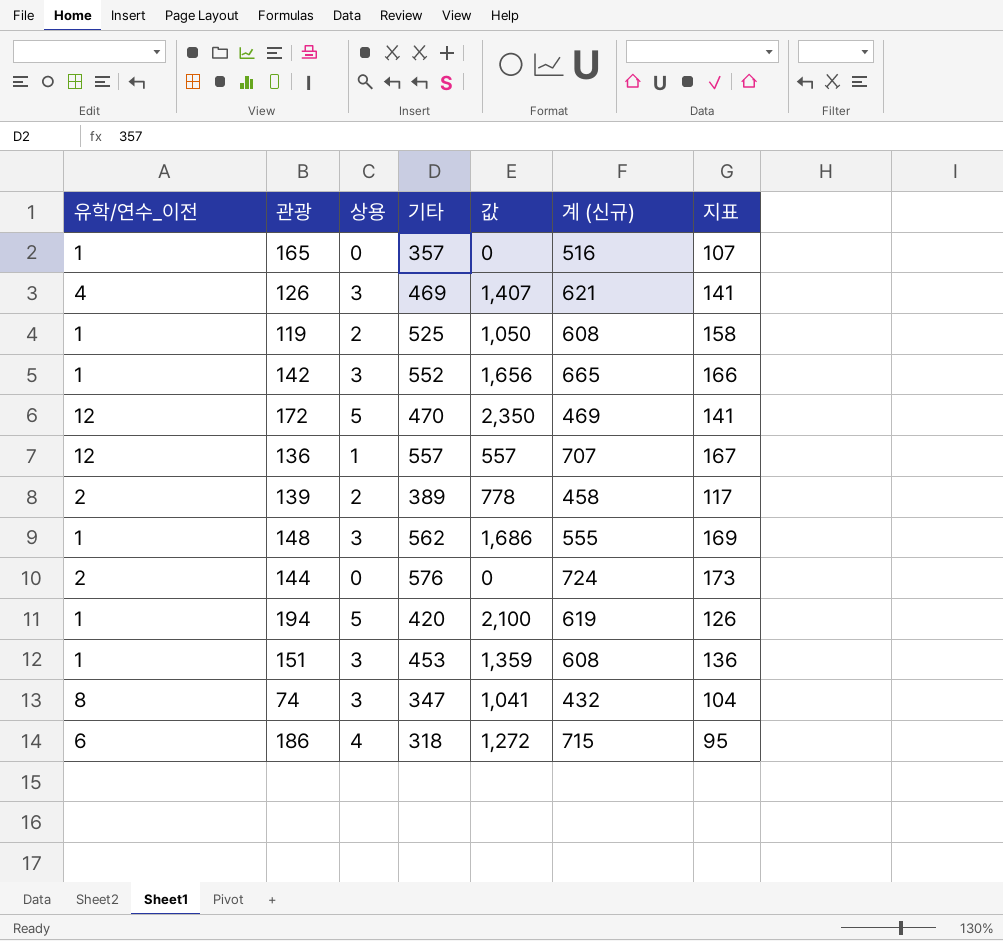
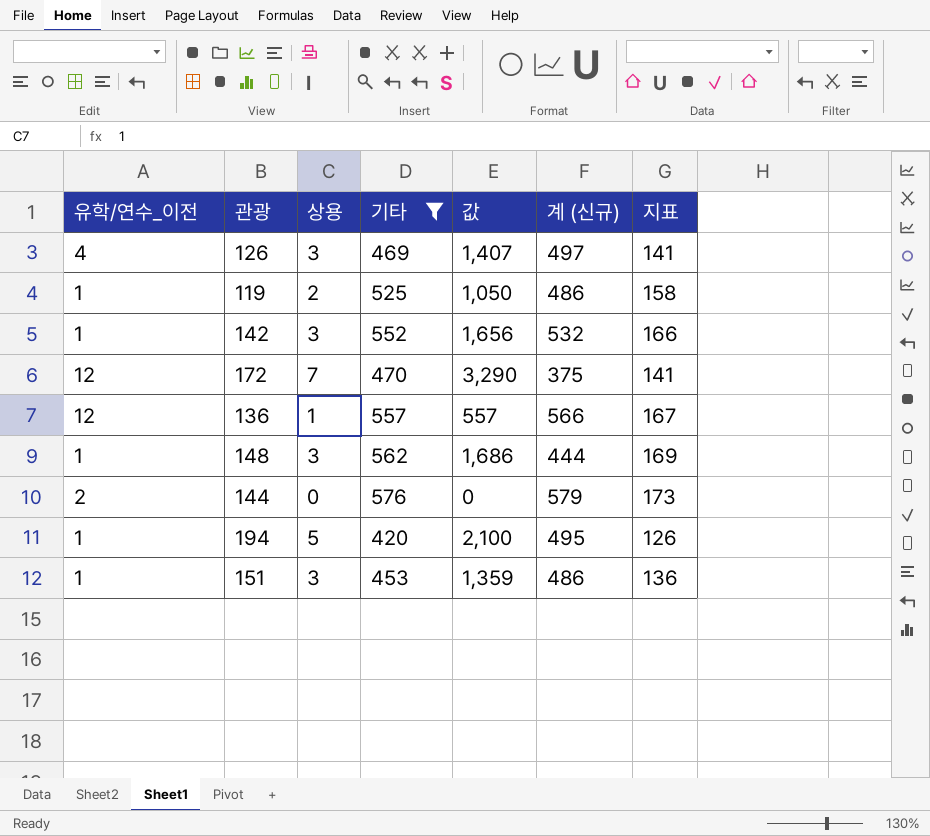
filter: none -> 기타 >= 420
126 | 계 (신규): 621 -> 497
119 | 계 (신규): 608 -> 486
142 | 계 (신규): 665 -> 532
172 | 상용: 5 -> 7
172 | 값: 2,350 -> 3,290
172 | 계 (신규): 469 -> 375
136 | 계 (신규): 707 -> 566
148 | 계 (신규): 555 -> 444
144 | 계 (신규): 724 -> 579
194 | 계 (신규): 619 -> 495
151 | 계 (신규): 608 -> 486

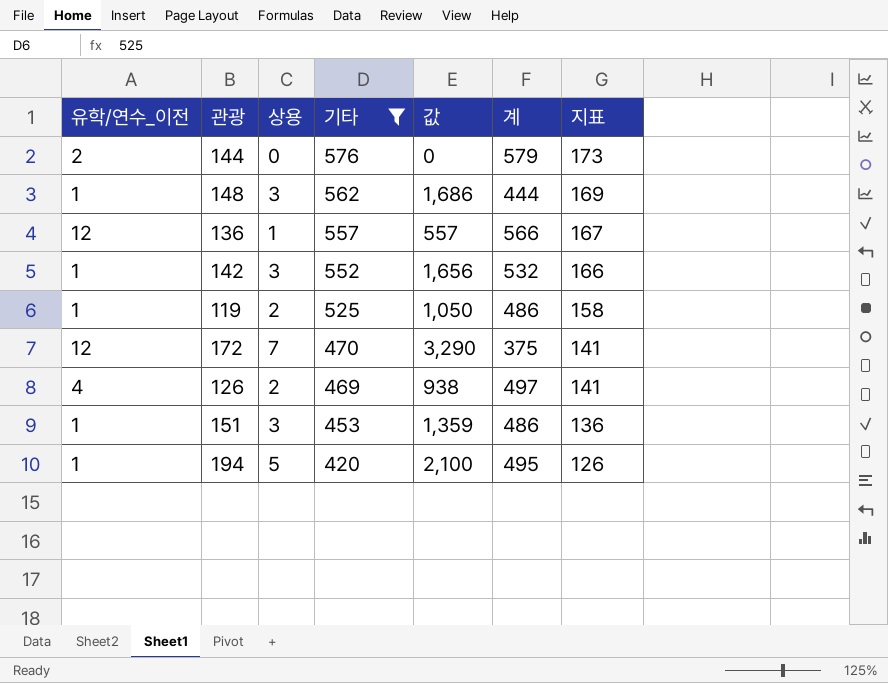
row order: none -> 기타 descending
column name: 계 (신규) -> 계
126 | 상용: 3 -> 2
126 | 값: 1,407 -> 938

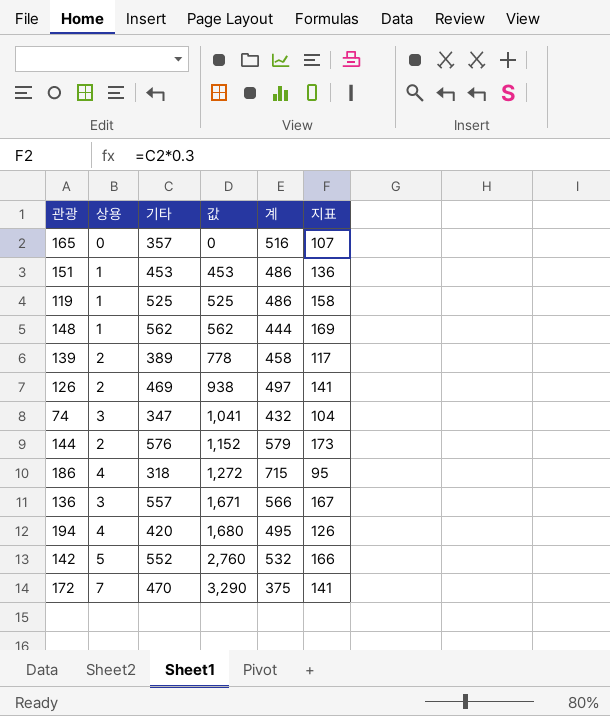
filter: 기타 >= 420 -> none
row order: 기타 descending -> 값 ascending
column 유학/연수_이전 | position: 1 -> none
151 | 상용: 3 -> 1
151 | 값: 1,359 -> 453
119 | 상용: 2 -> 1
119 | 값: 1,050 -> 525
148 | 상용: 3 -> 1
148 | 값: 1,686 -> 562
144 | 상용: 0 -> 2
144 | 값: 0 -> 1,152
136 | 상용: 1 -> 3
136 | 값: 557 -> 1,671
194 | 상용: 5 -> 4
194 | 값: 2,100 -> 1,680
142 | 상용: 3 -> 5
142 | 값: 1,656 -> 2,760

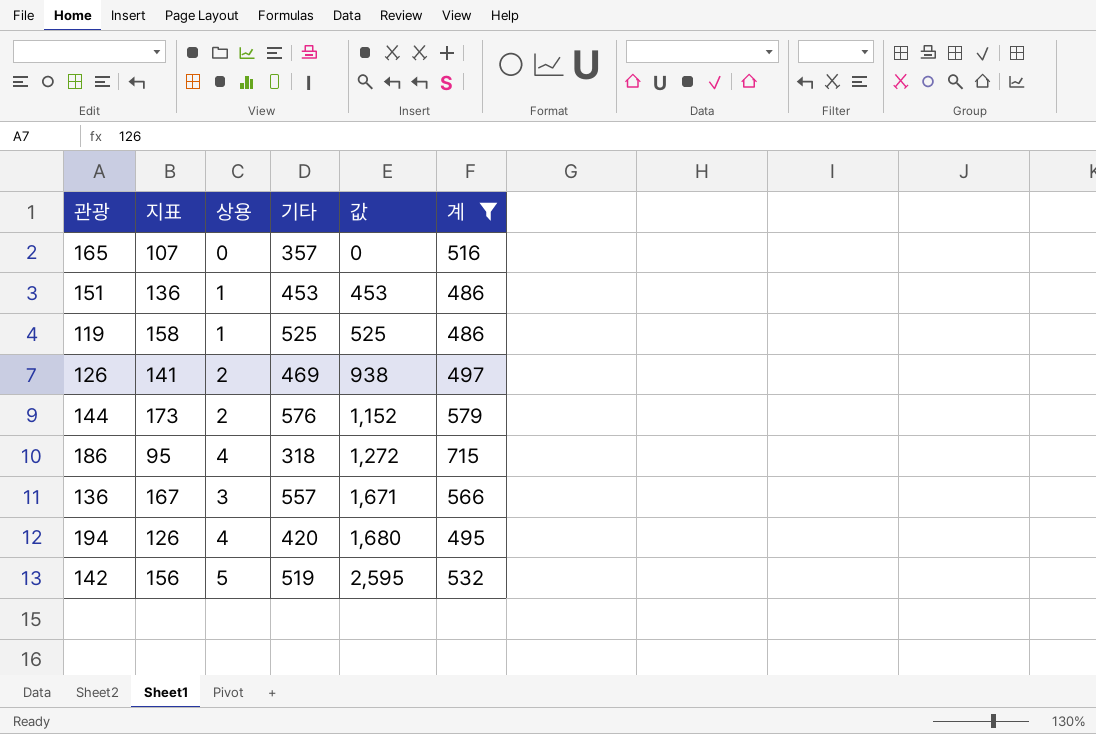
filter: none -> 계 >= 486
column 지표 | position: 6 -> 2
142 | 지표: 166 -> 156
142 | 기타: 552 -> 519
142 | 값: 2,760 -> 2,595

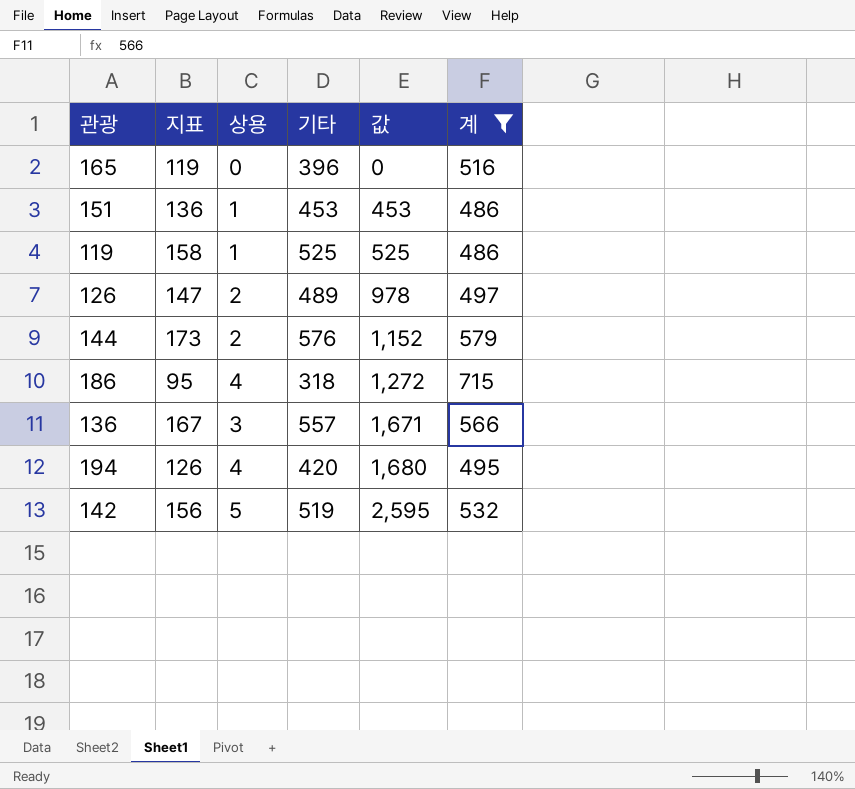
165 | 지표: 107 -> 119
165 | 기타: 357 -> 396
126 | 지표: 141 -> 147
126 | 기타: 469 -> 489
126 | 값: 938 -> 978

